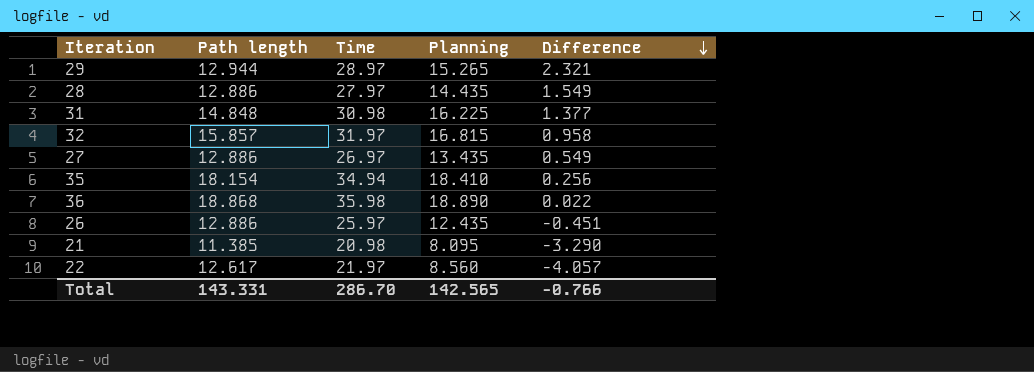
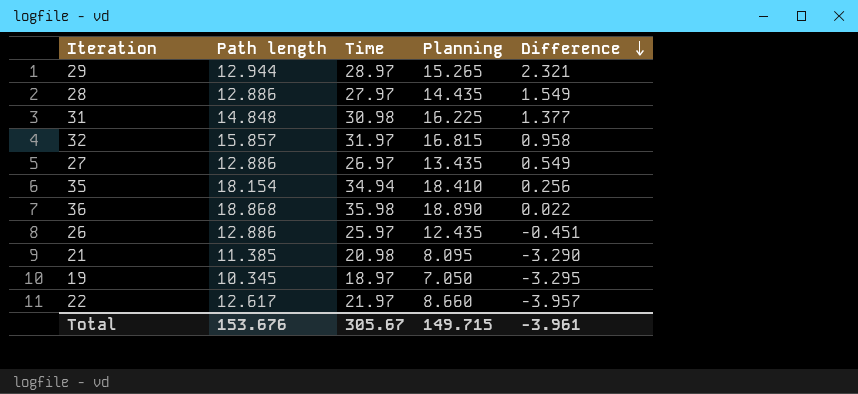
row 19: none -> 10.345 | 18.97 | 7.050 | -3.295
22 | Planning: 8.560 -> 8.660
22 | Difference: -4.057 -> -3.957
Total | Path length: 143.331 -> 153.676
Total | Time: 286.70 -> 305.67
Total | Planning: 142.565 -> 149.715
Total | Difference: -0.766 -> -3.961

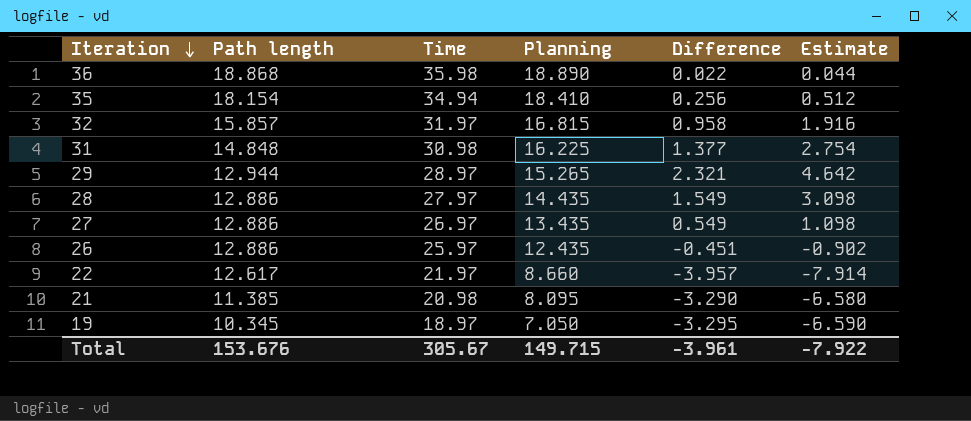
row order: Difference descending -> Iteration descending
column Estimate | formula: none -> [Difference] * 2

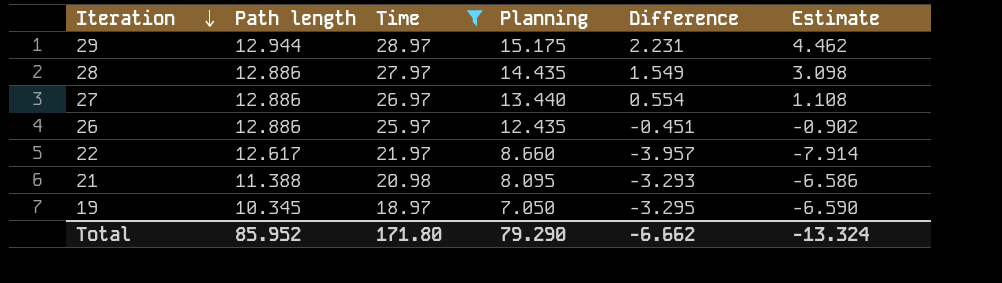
filter: none -> Time <= 28.97
29 | Planning: 15.265 -> 15.175
29 | Difference: 2.321 -> 2.231
29 | Estimate: 4.642 -> 4.462
27 | Planning: 13.435 -> 13.440
27 | Difference: 0.549 -> 0.554
27 | Estimate: 1.098 -> 1.108
21 | Path length: 11.385 -> 11.388
21 | Difference: -3.290 -> -3.293
21 | Estimate: -6.580 -> -6.586
Total | Path length: 153.676 -> 85.952
Total | Time: 305.67 -> 171.80
Total | Planning: 149.715 -> 79.290
Total | Difference: -3.961 -> -6.662
Total | Estimate: -7.922 -> -13.324

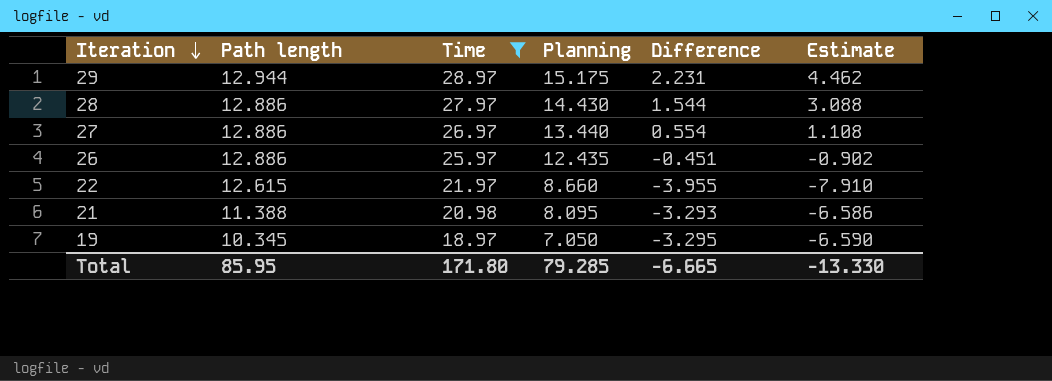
28 | Planning: 14.435 -> 14.430
28 | Difference: 1.549 -> 1.544
28 | Estimate: 3.098 -> 3.088
22 | Path length: 12.617 -> 12.615
22 | Difference: -3.957 -> -3.955
22 | Estimate: -7.914 -> -7.910
Total | Path length: 85.952 -> 85.95
Total | Planning: 79.290 -> 79.285
Total | Difference: -6.662 -> -6.665
Total | Estimate: -13.324 -> -13.330

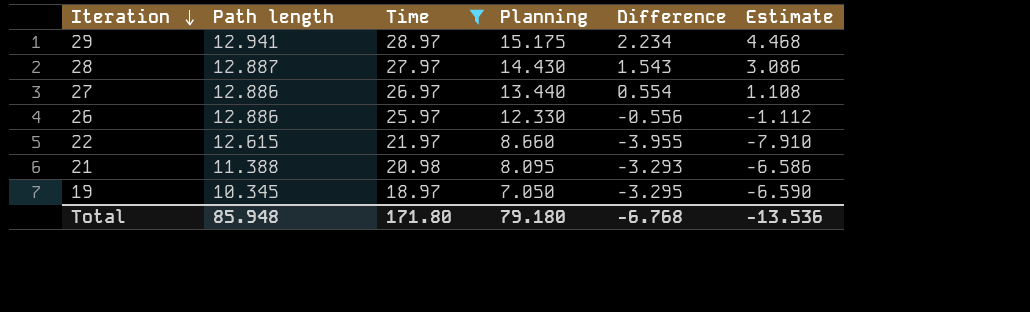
29 | Path length: 12.944 -> 12.941
29 | Difference: 2.231 -> 2.234
29 | Estimate: 4.462 -> 4.468
28 | Path length: 12.886 -> 12.887
28 | Difference: 1.544 -> 1.543
28 | Estimate: 3.088 -> 3.086
26 | Planning: 12.435 -> 12.330
26 | Difference: -0.451 -> -0.556
26 | Estimate: -0.902 -> -1.112
Total | Path length: 85.95 -> 85.948
Total | Planning: 79.285 -> 79.180
Total | Difference: -6.665 -> -6.768
Total | Estimate: -13.330 -> -13.536

